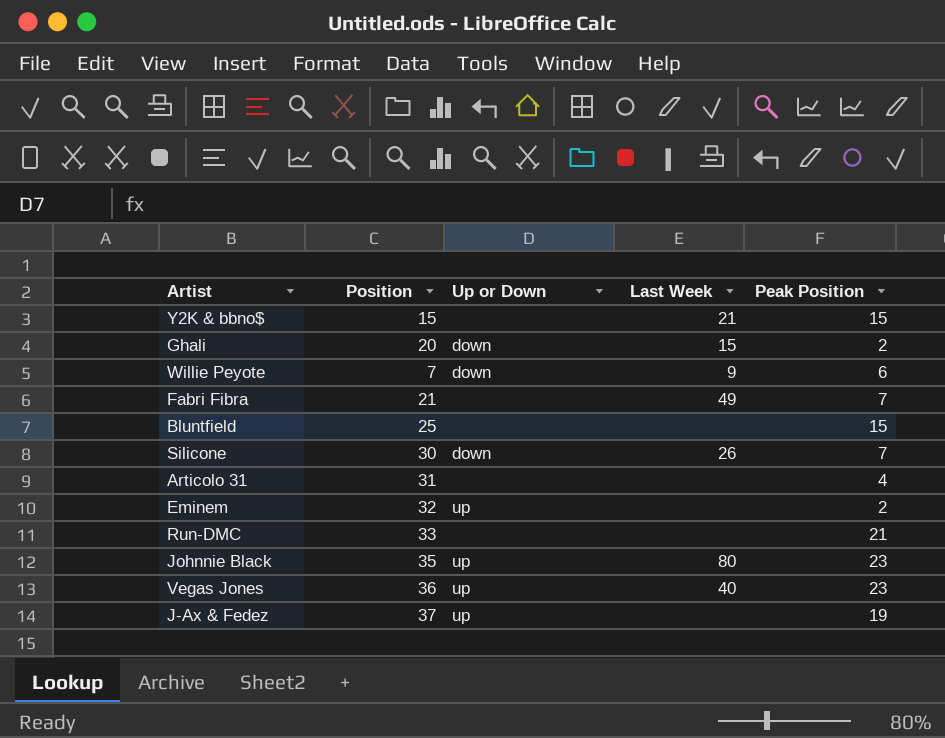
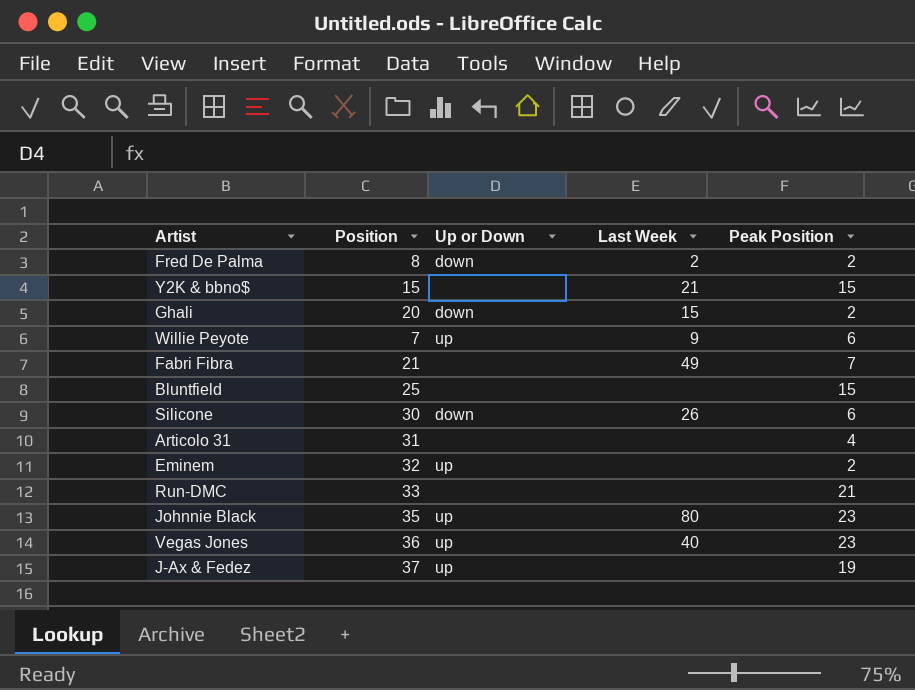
row Fred De Palma: none -> 8 | down | 2 | 2
Willie Peyote | Up or Down: down -> up
Silicone | Peak Position: 7 -> 6

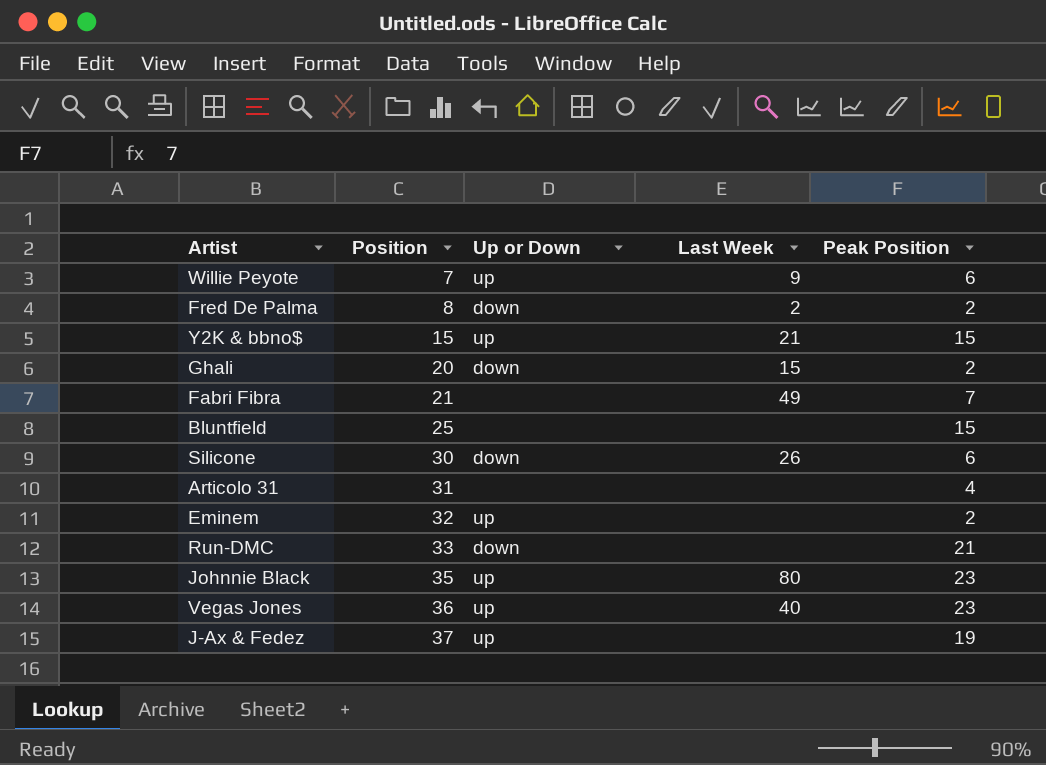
row order: none -> Position ascending
Y2K & bbno$ | Up or Down: none -> up
Run-DMC | Up or Down: none -> down

